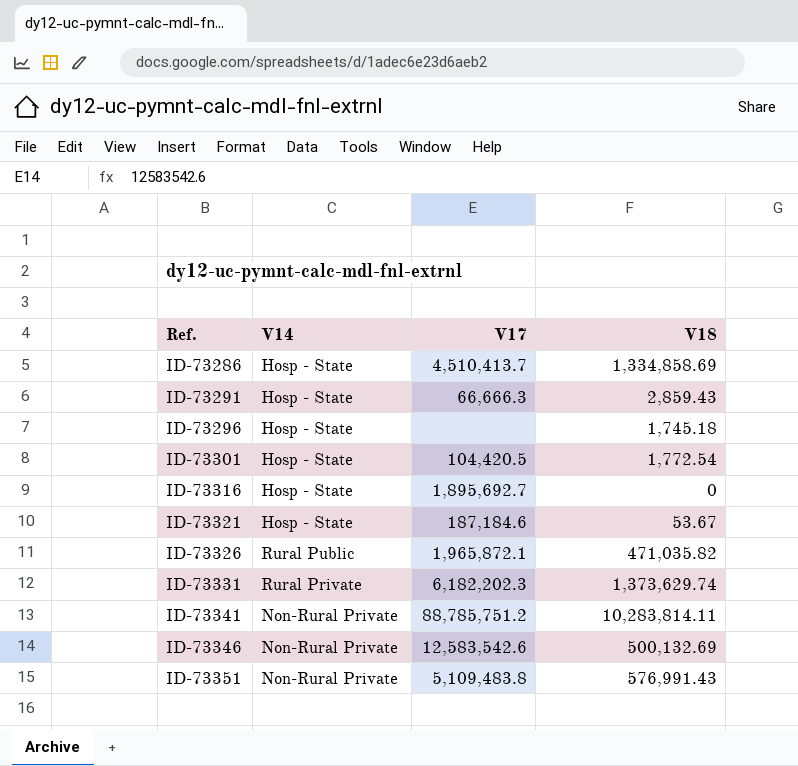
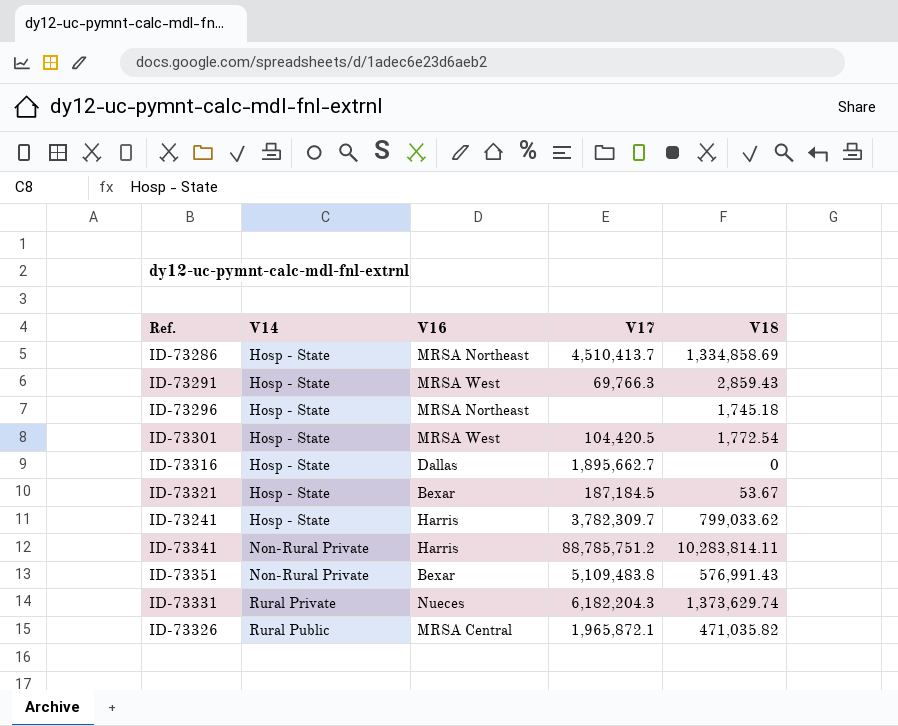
row order: Ref. ascending -> V14 ascending
column V16 | position: none -> 3
row ID-73346: Non-Rural Private | 12,583,542.6 | 500,132.69 -> none
ID-73291 | V17: 66,666.3 -> 69,766.3
ID-73316 | V17: 1,895,692.7 -> 1,895,662.7
ID-73321 | V17: 187,184.6 -> 187,184.5
row ID-73241: none -> Hosp - State | Harris | 3,782,309.7 | 799,033.62
ID-73331 | V17: 6,182,202.3 -> 6,182,204.3

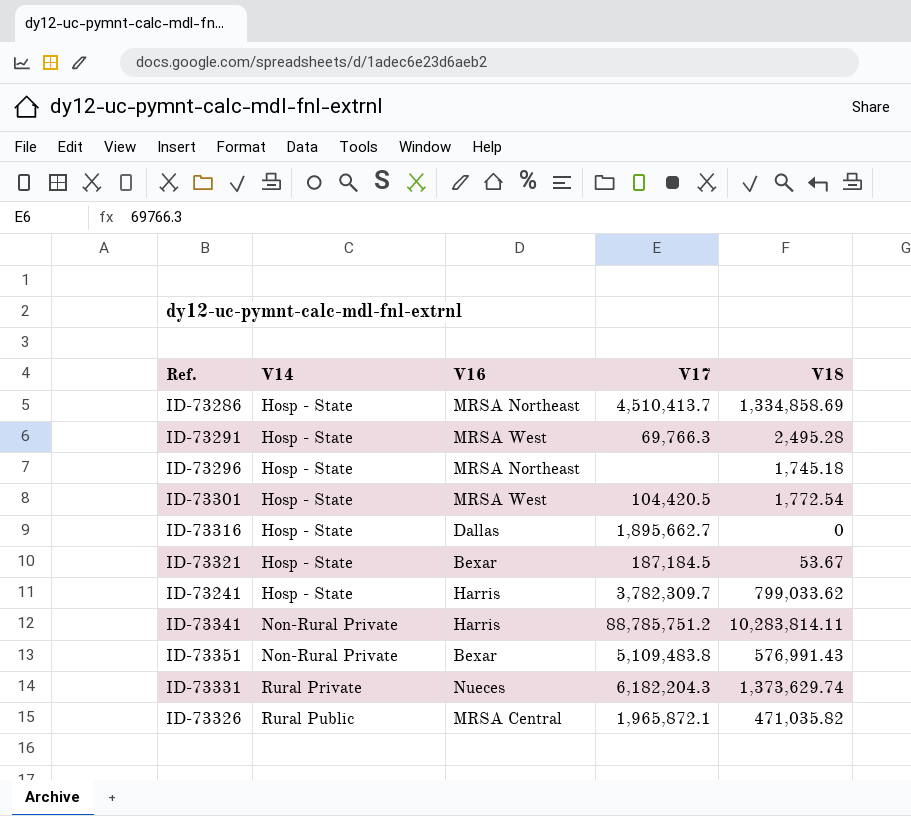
ID-73291 | V18: 2,859.43 -> 2,495.28

